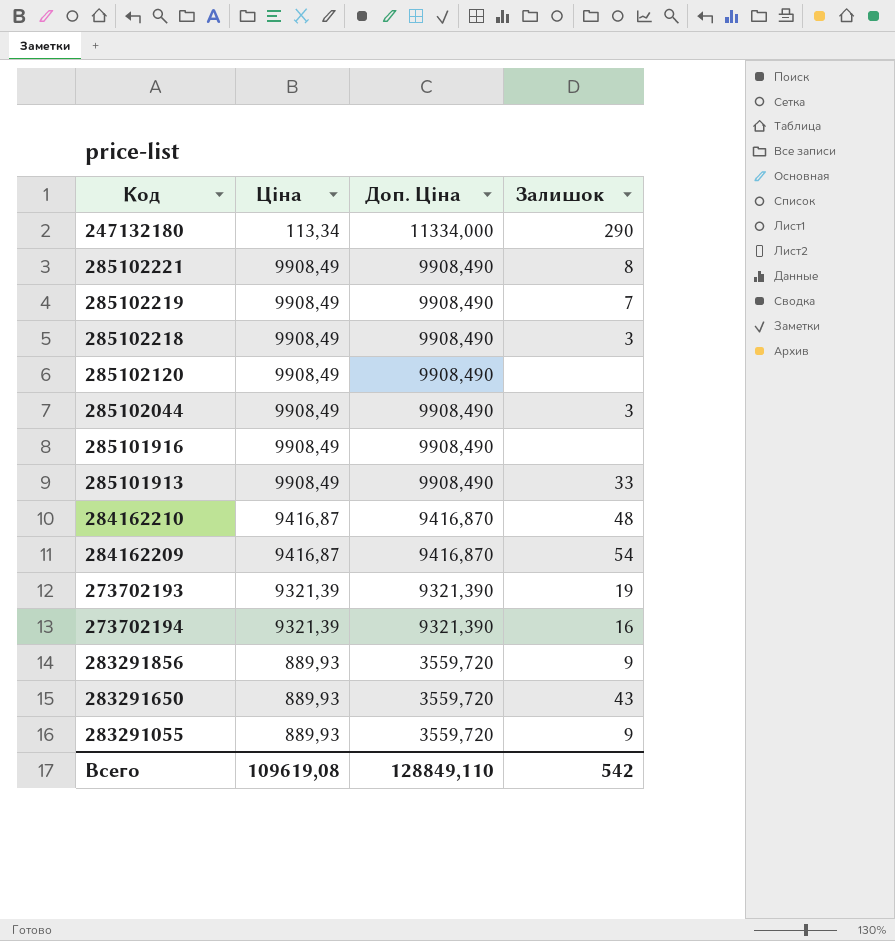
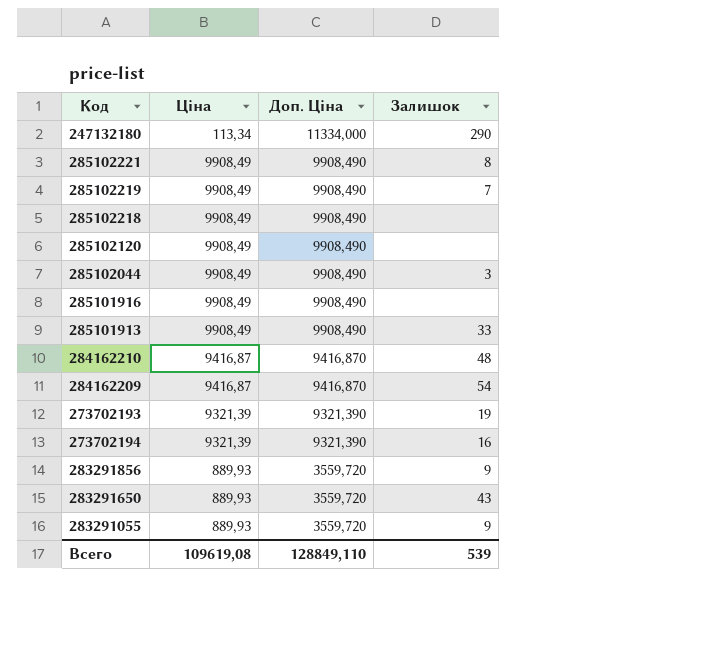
285102218 | Залишок: 3 -> none
Всего | Залишок: 542 -> 539

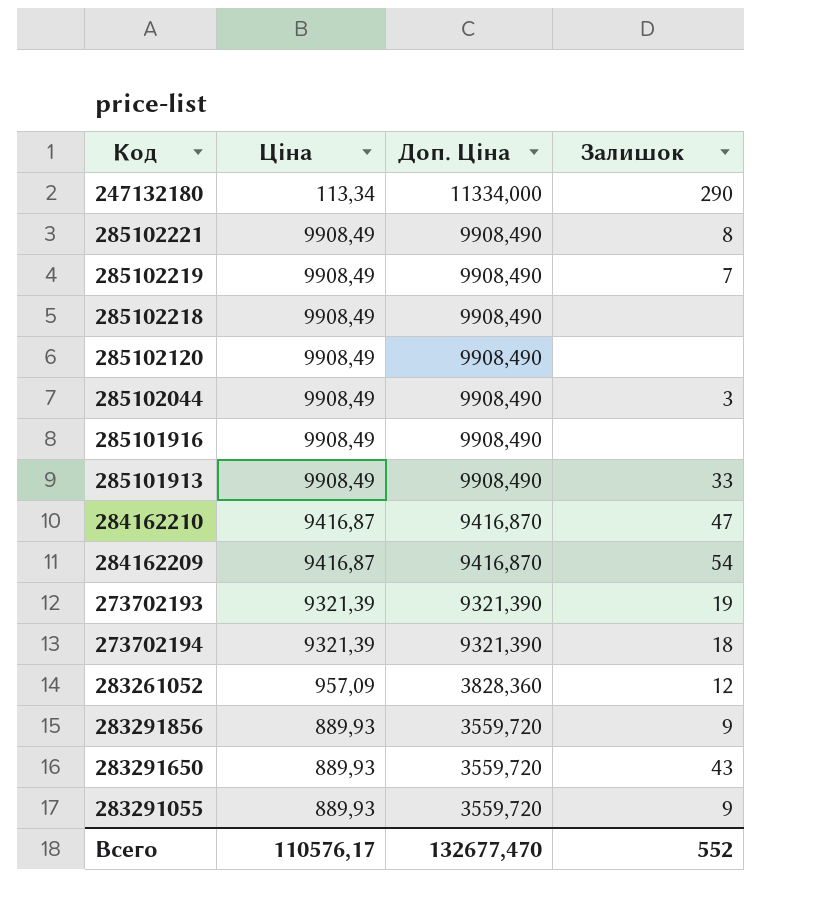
284162210 | Залишок: 48 -> 47
273702194 | Залишок: 16 -> 18
row 283261052: none -> 957,09 | 3828,360 | 12
Всего | Ціна: 109619,08 -> 110576,17
Всего | Доп. Ціна: 128849,110 -> 132677,470
Всего | Залишок: 539 -> 552

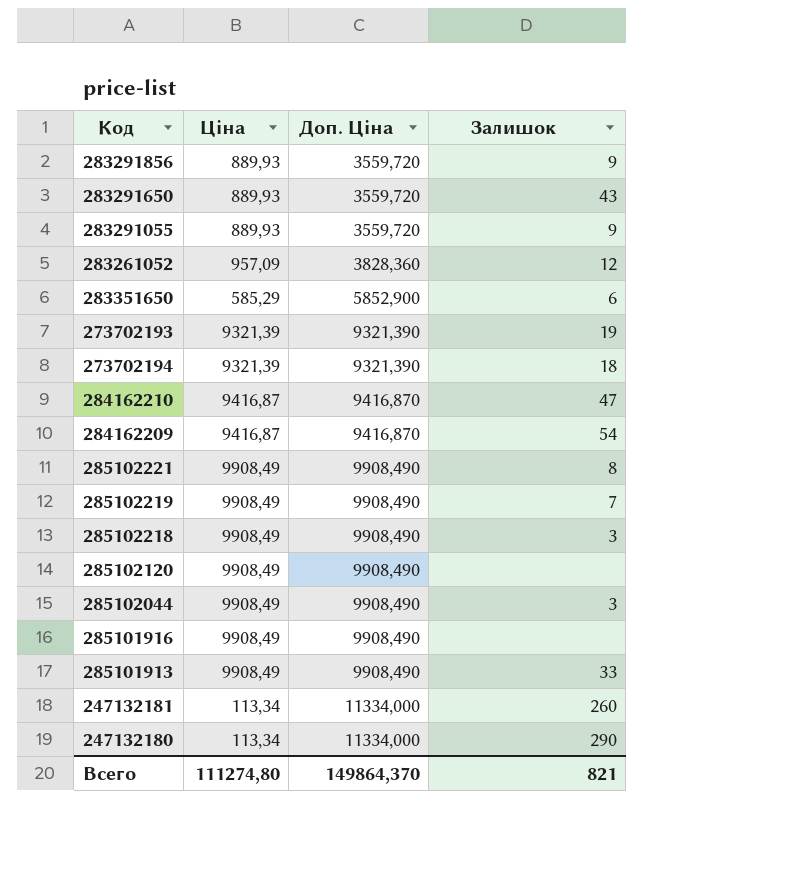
row order: Доп. Ціна descending -> Доп. Ціна ascending
row 283351650: none -> 585,29 | 5852,900 | 6
285102218 | Залишок: none -> 3
row 247132181: none -> 113,34 | 11334,000 | 260
Всего | Ціна: 110576,17 -> 111274,80
Всего | Доп. Ціна: 132677,470 -> 149864,370
Всего | Залишок: 552 -> 821

